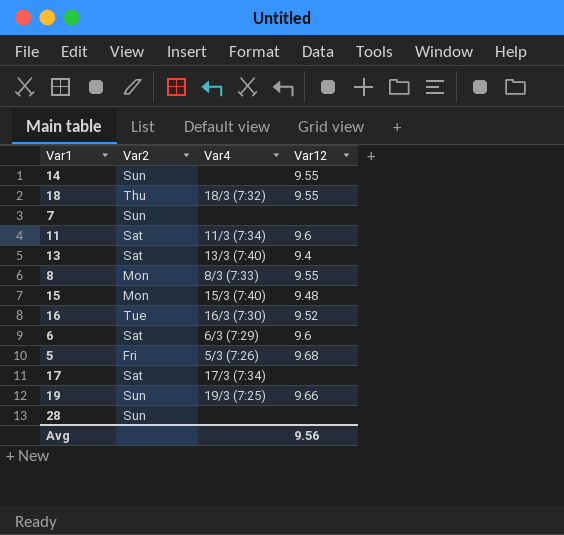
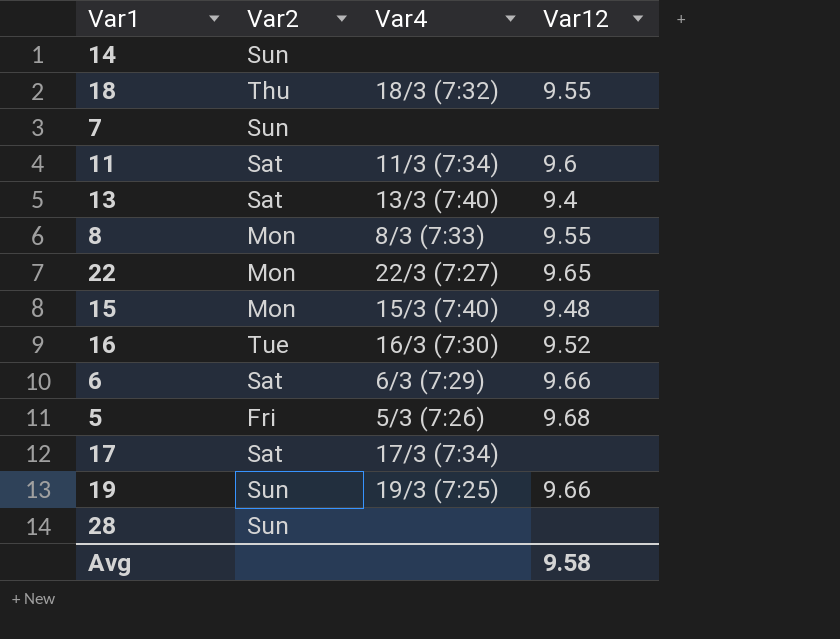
14 | Var12: 9.55 -> none
row 22: none -> Mon | 22/3 (7:27) | 9.65
6 | Var12: 9.6 -> 9.66
Avg | Var12: 9.56 -> 9.58

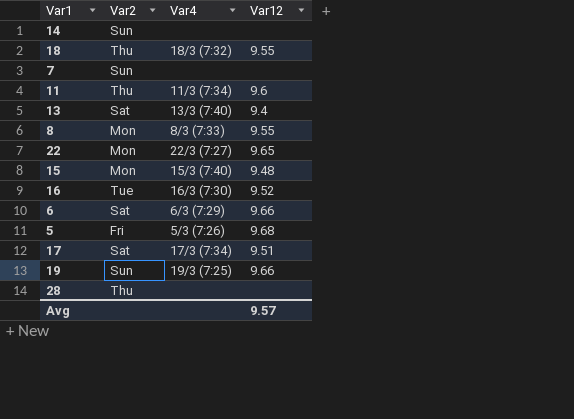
11 | Var2: Sat -> Thu
17 | Var12: none -> 9.51
28 | Var2: Sun -> Thu
Avg | Var12: 9.58 -> 9.57

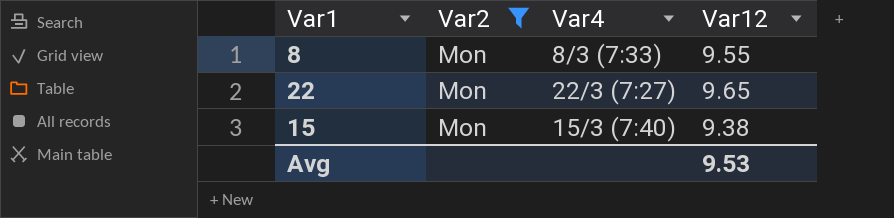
filter: none -> Var2 = Mon
15 | Var12: 9.48 -> 9.38
Avg | Var12: 9.57 -> 9.53

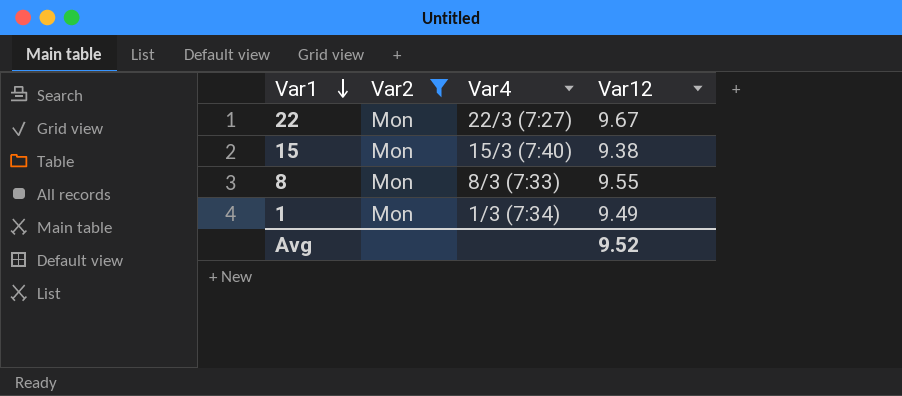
row order: none -> Var1 descending
22 | Var12: 9.65 -> 9.67
row 1: none -> Mon | 1/3 (7:34) | 9.49
Avg | Var12: 9.53 -> 9.52

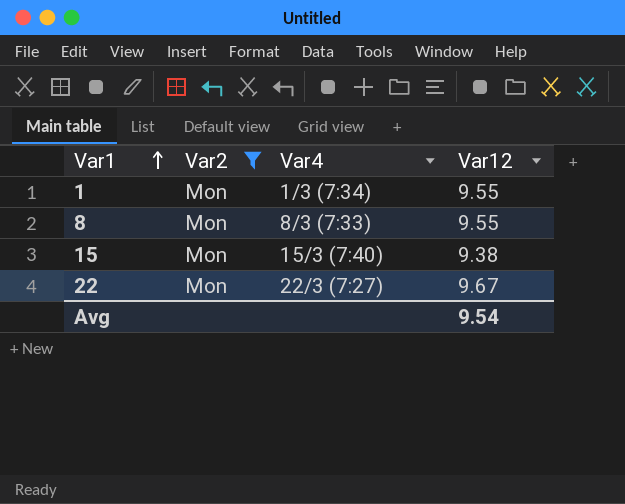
row order: Var1 descending -> Var1 ascending
1 | Var12: 9.49 -> 9.55
Avg | Var12: 9.52 -> 9.54

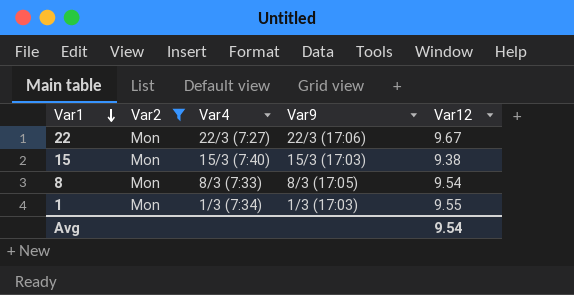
row order: Var1 ascending -> Var1 descending
column Var9 | position: none -> 4
8 | Var12: 9.55 -> 9.54

